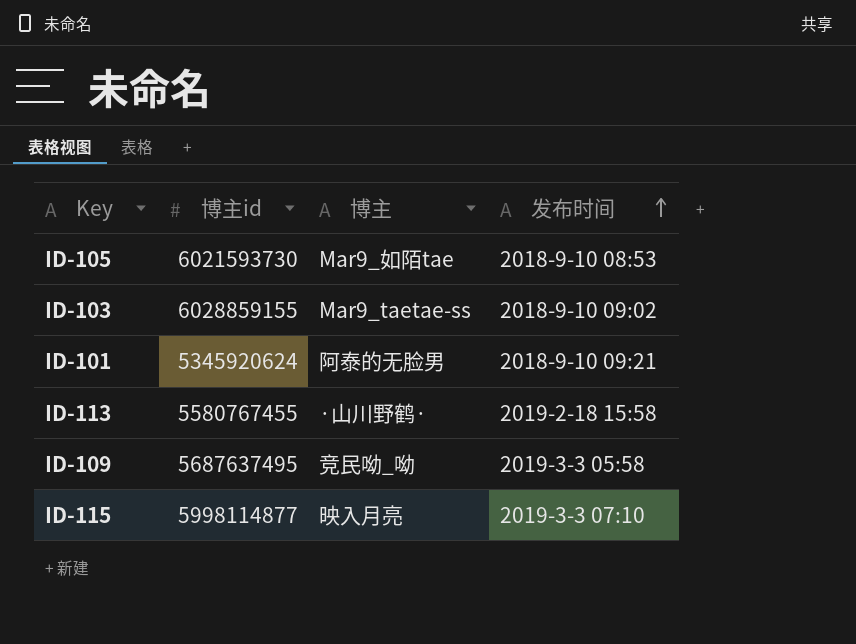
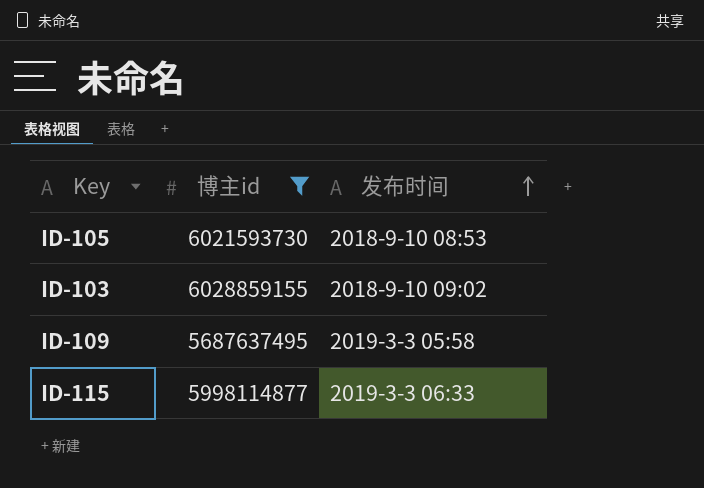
filter: none -> 博主id >= 5687637495
column 博主 | position: 3 -> none
ID-115 | 发布时间: 2019-3-3 07:10 -> 2019-3-3 06:33

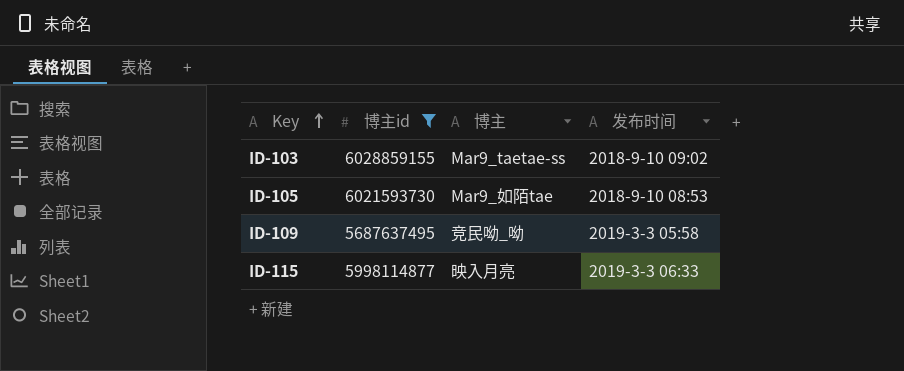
row order: 发布时间 ascending -> Key ascending
column 博主 | position: none -> 3

